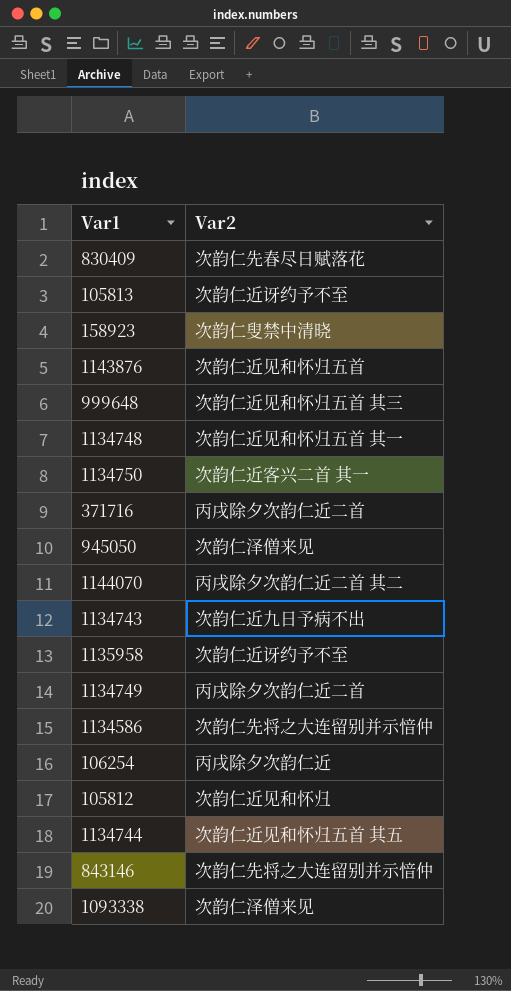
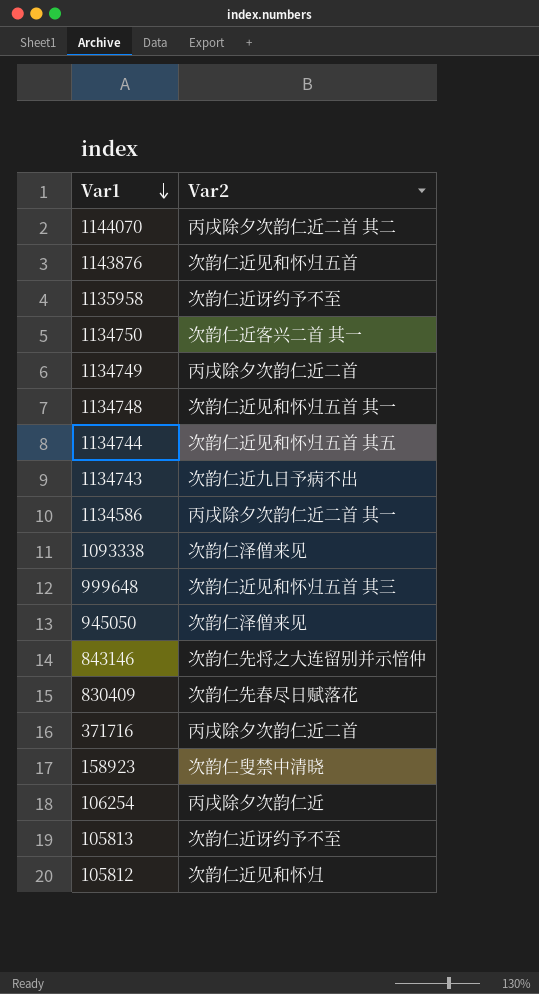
row order: none -> Var1 descending
1134586 | Var2: 次韵仁先将之大连留别并示愔仲 -> 丙戌除夕次韵仁近二首 其一

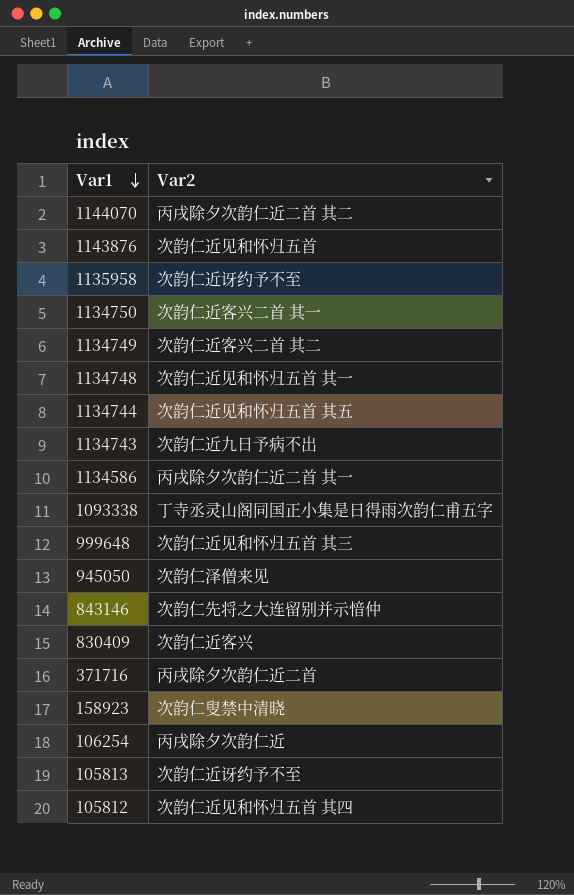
1134749 | Var2: 丙戌除夕次韵仁近二首 -> 次韵仁近客兴二首 其二
1093338 | Var2: 次韵仁泽僧来见 -> 丁寺丞灵山阁同国正小集是日得雨次韵仁甫五字
830409 | Var2: 次韵仁先春尽日赋落花 -> 次韵仁近客兴
105812 | Var2: 次韵仁近见和怀归 -> 次韵仁近见和怀归五首 其四

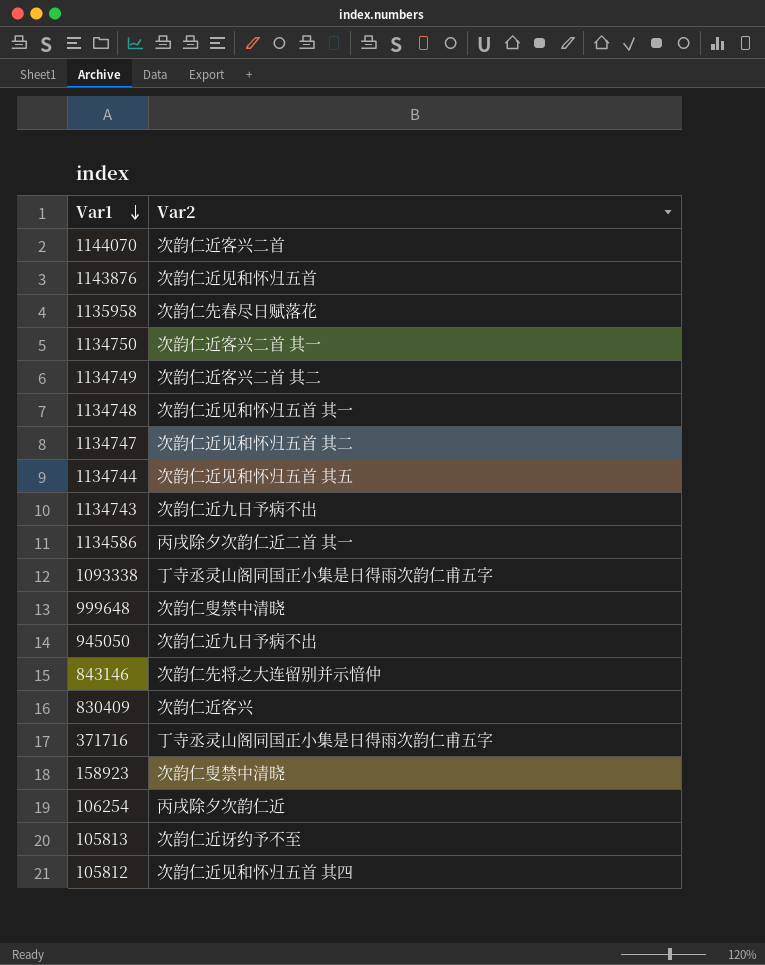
1144070 | Var2: 丙戌除夕次韵仁近二首 其二 -> 次韵仁近客兴二首
1135958 | Var2: 次韵仁近讶约予不至 -> 次韵仁先春尽日赋落花
row 1134747: none -> 次韵仁近见和怀归五首 其二
999648 | Var2: 次韵仁近见和怀归五首 其三 -> 次韵仁叟禁中清晓
945050 | Var2: 次韵仁泽僧来见 -> 次韵仁近九日予病不出
371716 | Var2: 丙戌除夕次韵仁近二首 -> 丁寺丞灵山阁同国正小集是日得雨次韵仁甫五字

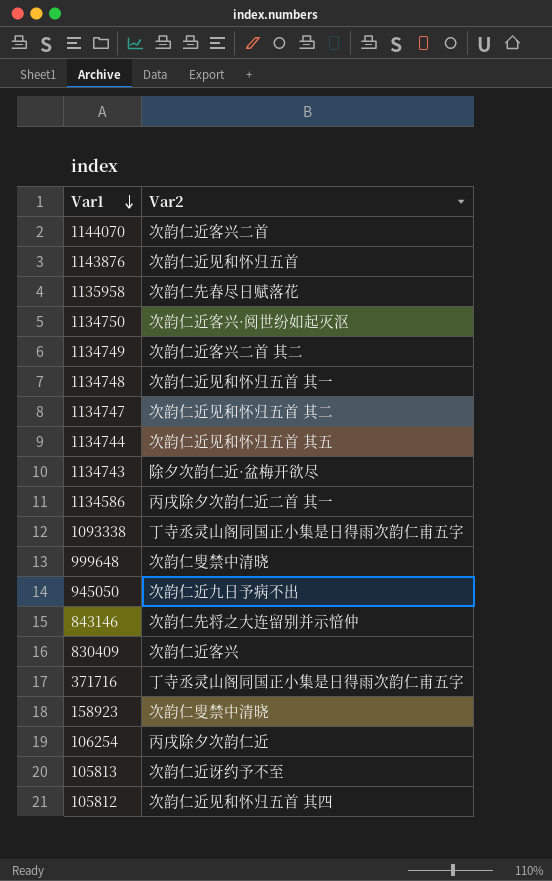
1134750 | Var2: 次韵仁近客兴二首 其一 -> 次韵仁近客兴·阅世纷如起灭沤
1134743 | Var2: 次韵仁近九日予病不出 -> 除夕次韵仁近·盆梅开欲尽

